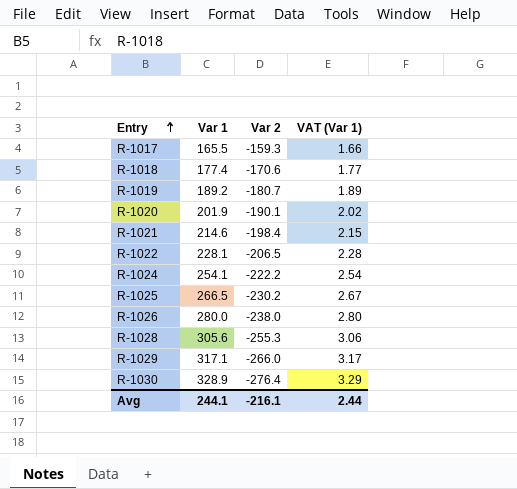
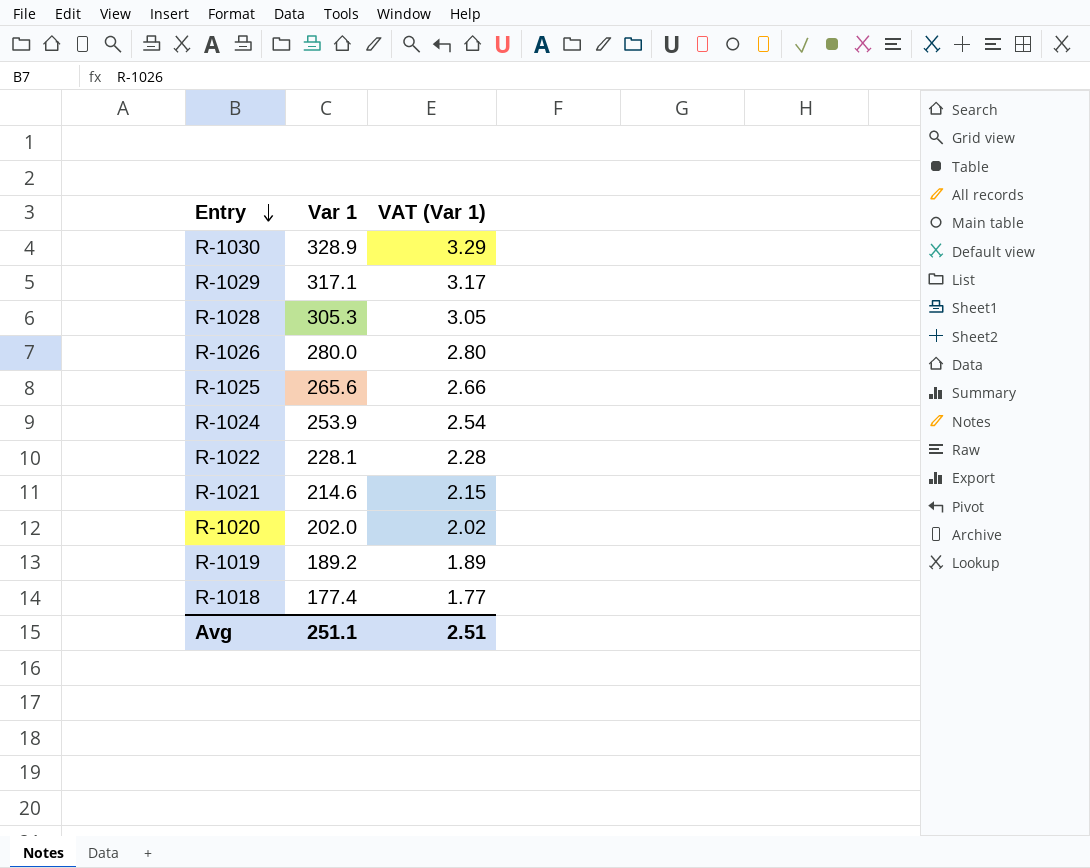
row order: Entry ascending -> Entry descending
column Var 2 | position: 3 -> none
row R-1017: 165.5 | -159.3 | 1.66 -> none
R-1028 | Var 1: 305.6 -> 305.3
R-1028 | VAT (Var 1): 3.06 -> 3.05
R-1025 | Var 1: 266.5 -> 265.6
R-1025 | VAT (Var 1): 2.67 -> 2.66
R-1024 | Var 1: 254.1 -> 253.9
R-1020 | Var 1: 201.9 -> 202.0
Avg | Var 1: 244.1 -> 251.1
Avg | VAT (Var 1): 2.44 -> 2.51

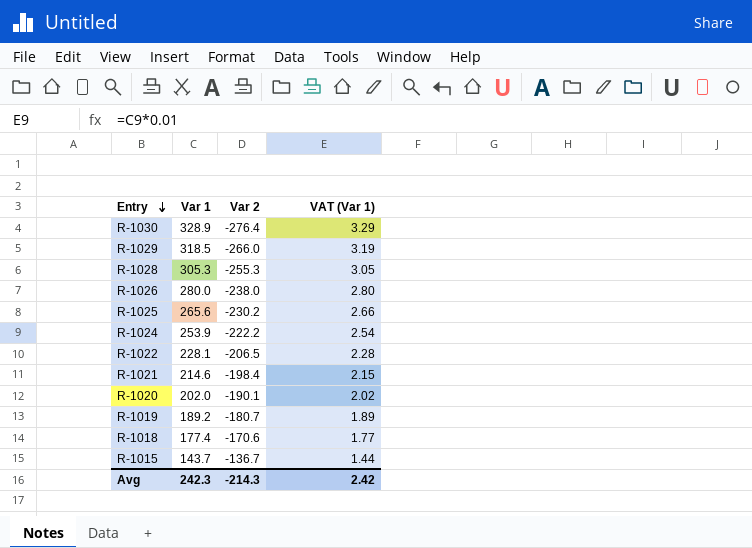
column Var 2 | position: none -> 3
R-1029 | Var 1: 317.1 -> 318.5
R-1029 | VAT (Var 1): 3.17 -> 3.19
row R-1015: none -> 143.7 | -136.7 | 1.44
Avg | Var 1: 251.1 -> 242.3
Avg | VAT (Var 1): 2.51 -> 2.42

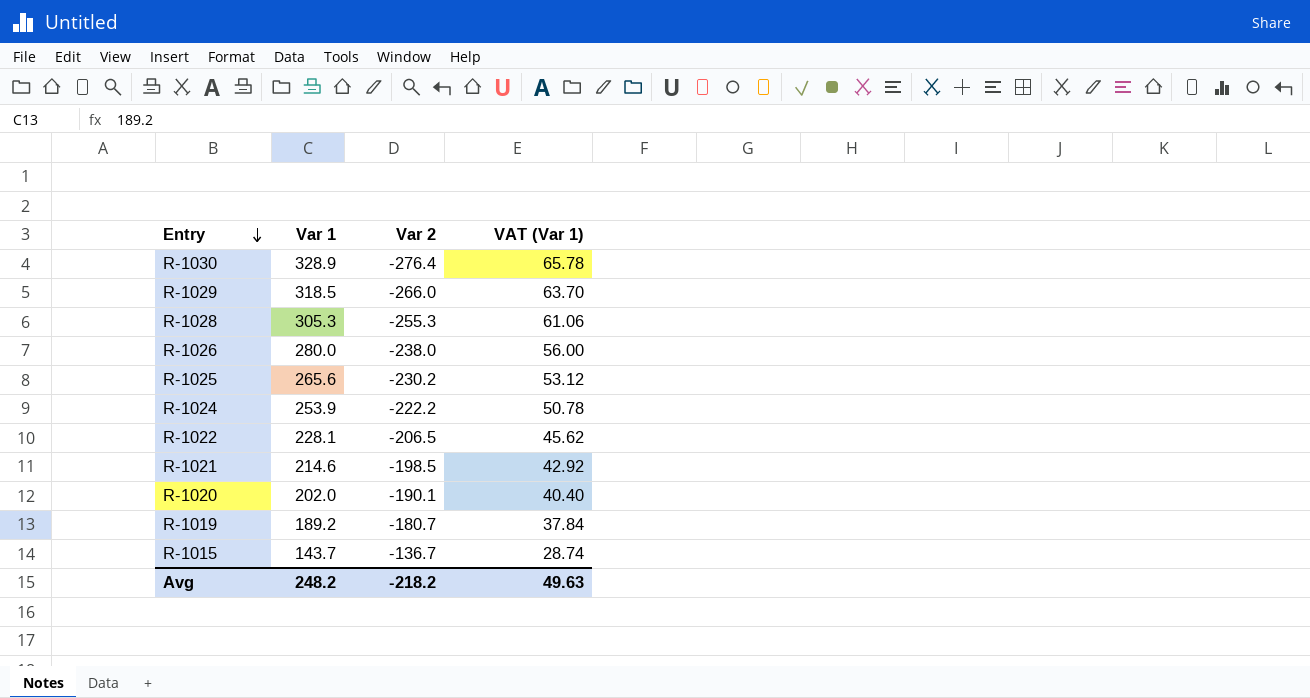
column VAT (Var 1) | formula: [Var 1] * 0.01 -> [Var 1] * 0.2
row R-1018: 177.4 | -170.6 | 1.77 -> none
R-1021 | Var 2: -198.4 -> -198.5
Avg | Var 1: 242.3 -> 248.2
Avg | Var 2: -214.3 -> -218.2
Avg | VAT (Var 1): 2.42 -> 49.63

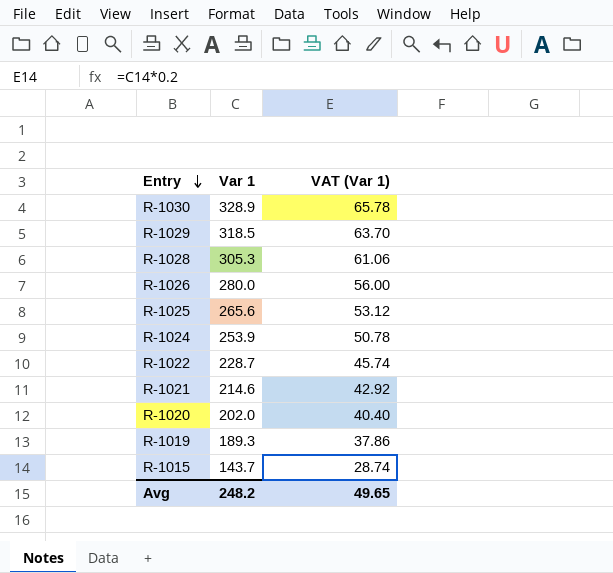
column Var 2 | position: 3 -> none
R-1022 | Var 1: 228.1 -> 228.7
R-1022 | VAT (Var 1): 45.62 -> 45.74
R-1019 | Var 1: 189.2 -> 189.3
R-1019 | VAT (Var 1): 37.84 -> 37.86
Avg | VAT (Var 1): 49.63 -> 49.65

